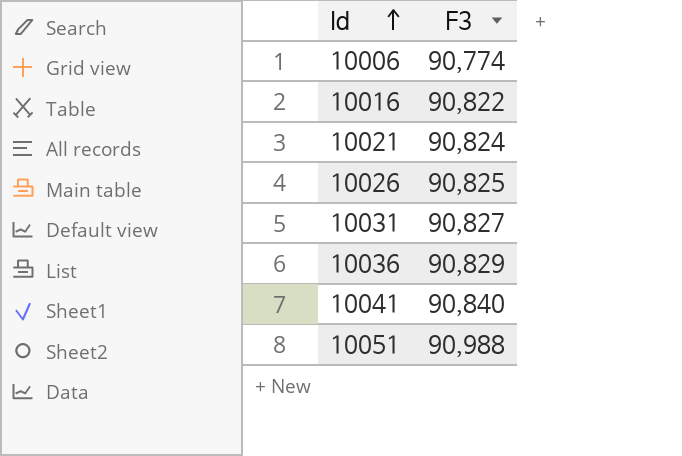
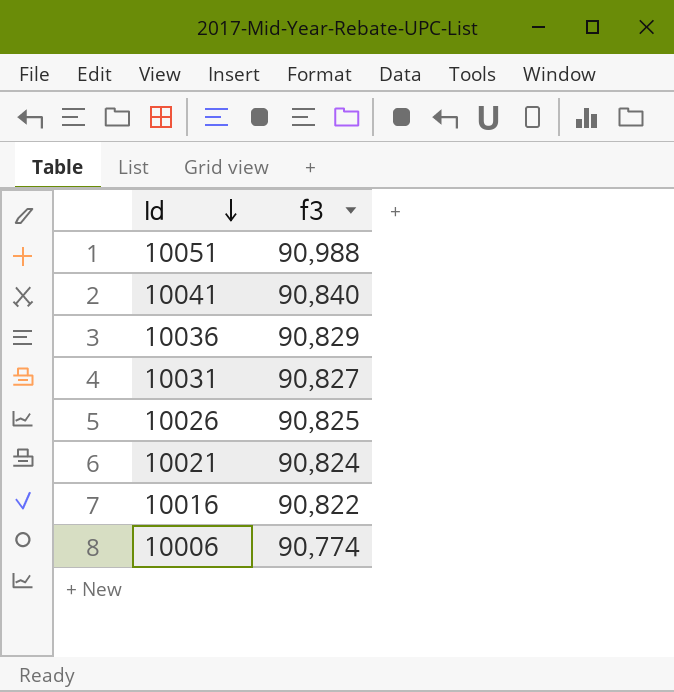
row order: Id ascending -> Id descending
column name: F3 -> f3

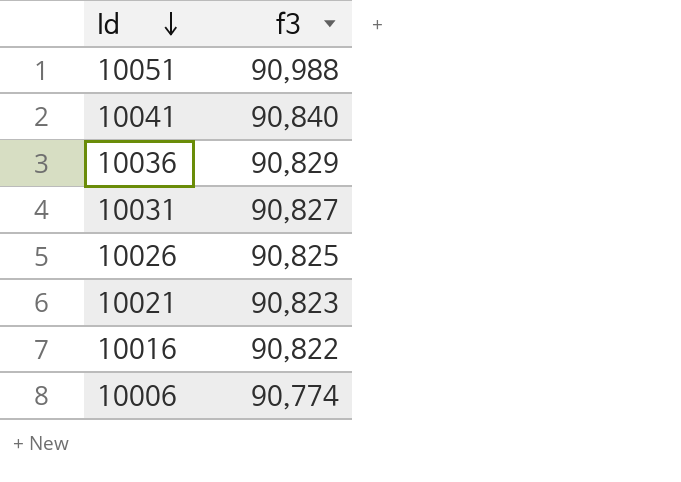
10021 | f3: 90,824 -> 90,823

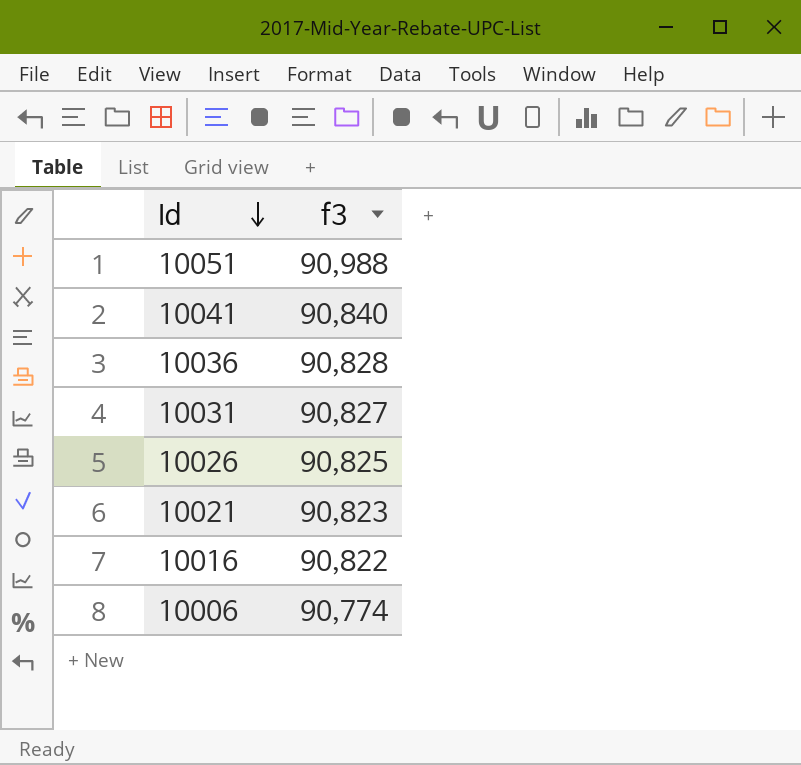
10036 | f3: 90,829 -> 90,828

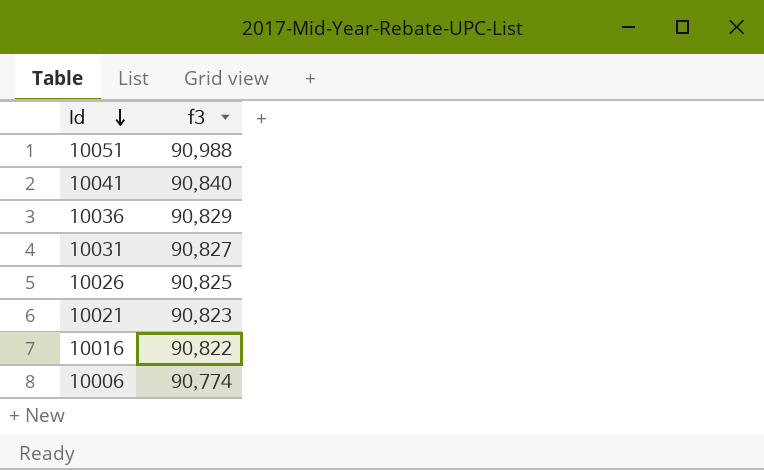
10036 | f3: 90,828 -> 90,829

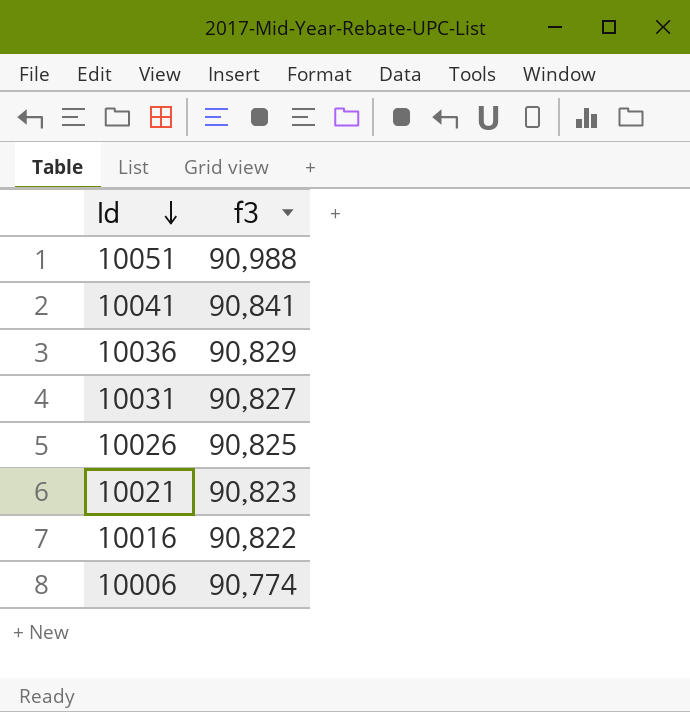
10041 | f3: 90,840 -> 90,841

